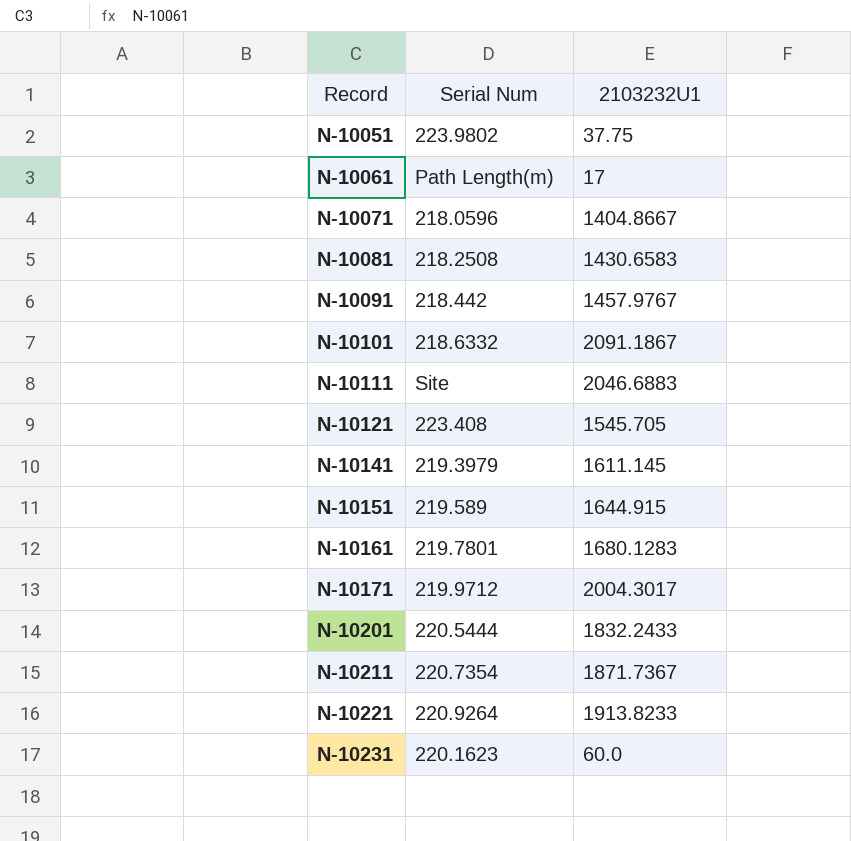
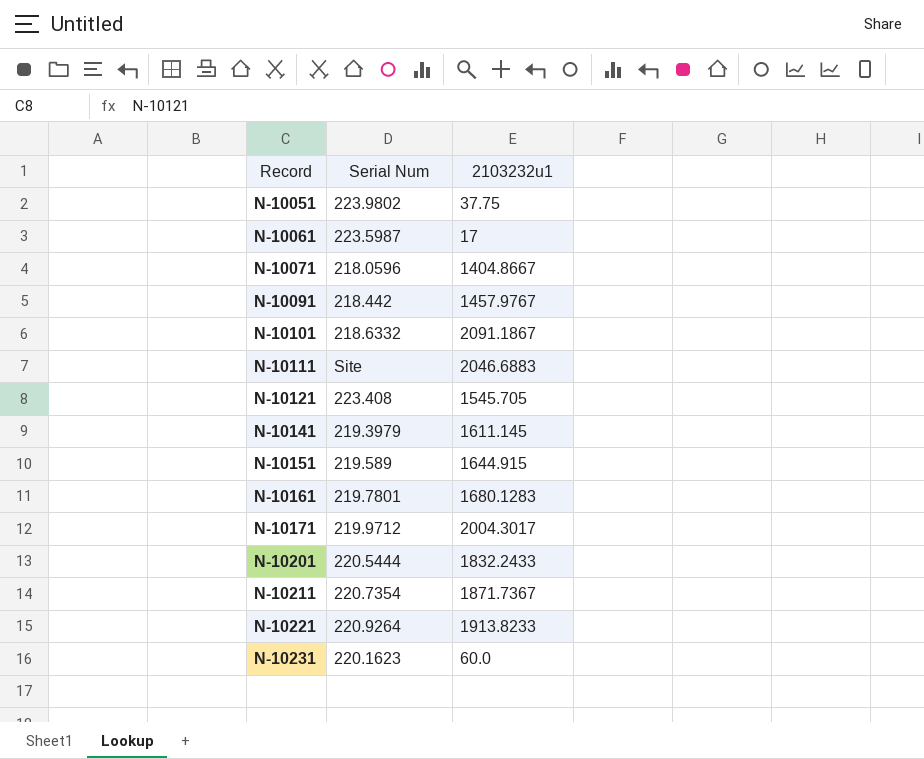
column name: 2103232U1 -> 2103232u1
row N-10081: 218.2508 | 1430.6583 -> none
N-10061 | Serial Num: Path Length(m) -> 223.5987

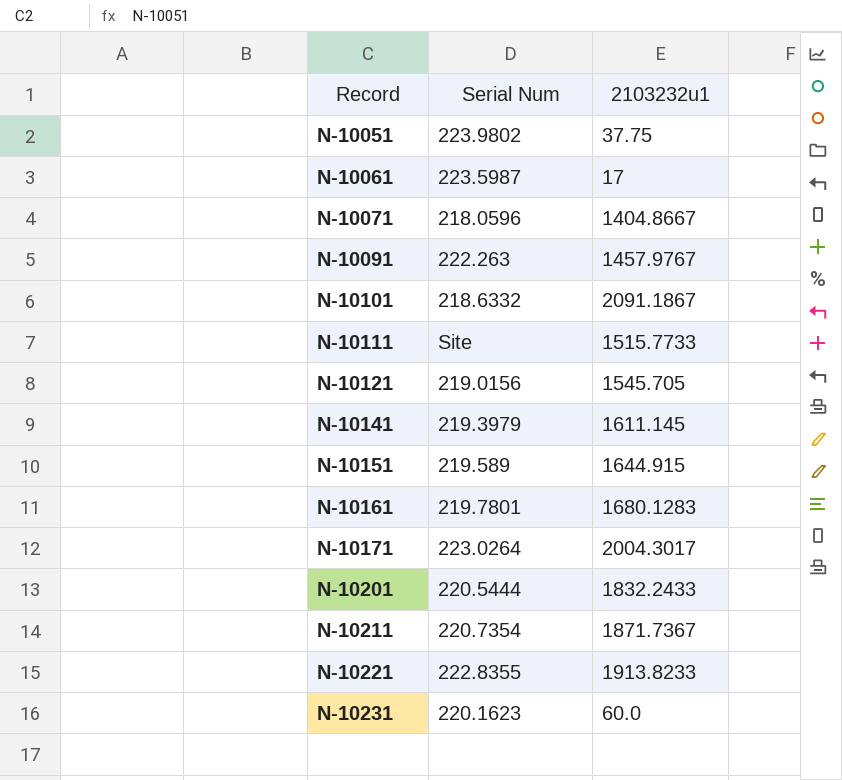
N-10091 | Serial Num: 218.442 -> 222.263
N-10111 | 2103232u1: 2046.6883 -> 1515.7733
N-10121 | Serial Num: 223.408 -> 219.0156
N-10171 | Serial Num: 219.9712 -> 223.0264
N-10221 | Serial Num: 220.9264 -> 222.8355

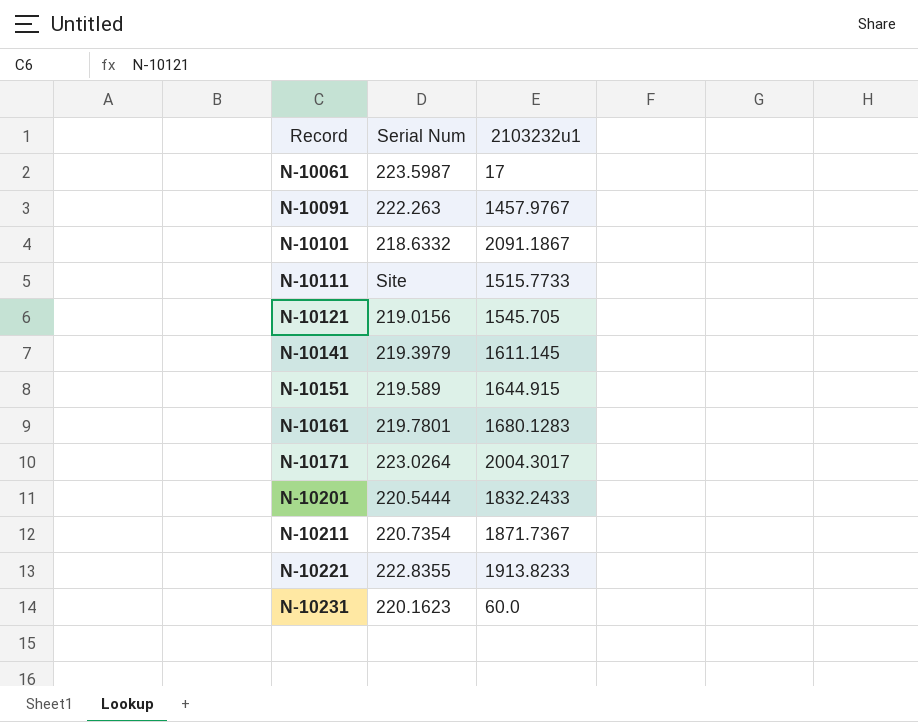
row N-10051: 223.9802 | 37.75 -> none
row N-10071: 218.0596 | 1404.8667 -> none

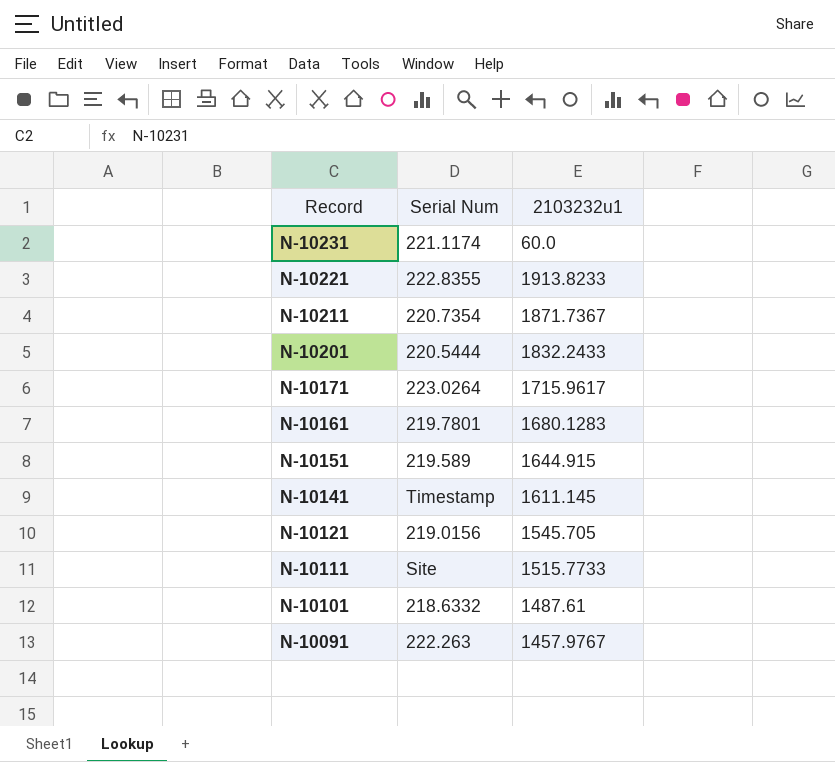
row order: Record ascending -> Record descending
row N-10061: 223.5987 | 17 -> none
N-10231 | Serial Num: 220.1623 -> 221.1174
N-10171 | 2103232u1: 2004.3017 -> 1715.9617
N-10141 | Serial Num: 219.3979 -> Timestamp
N-10101 | 2103232u1: 2091.1867 -> 1487.61

